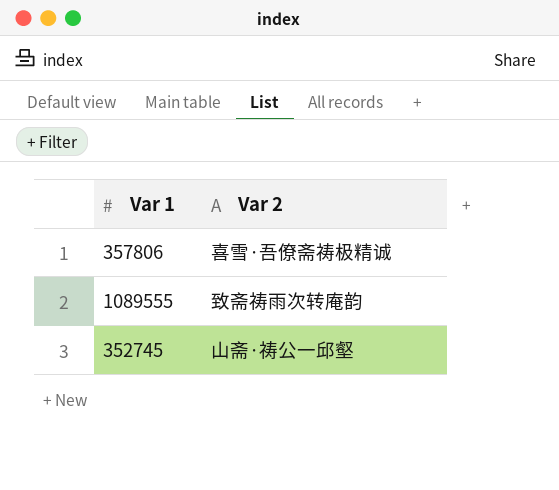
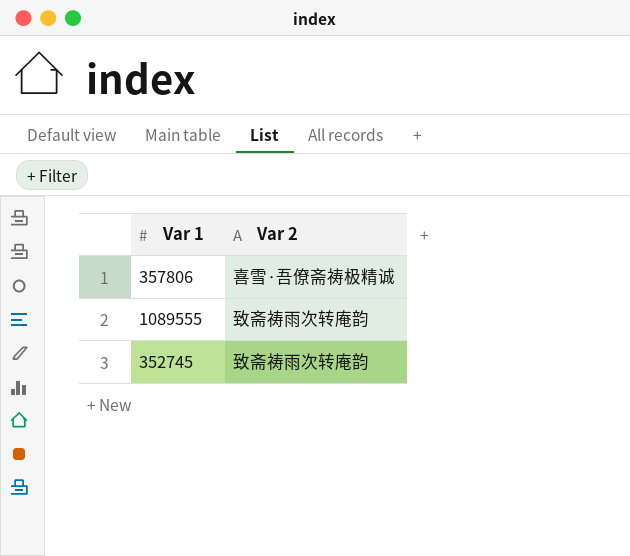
352745 | Var 2: 山斋·祷公一邱壑 -> 致斋祷雨次转庵韵

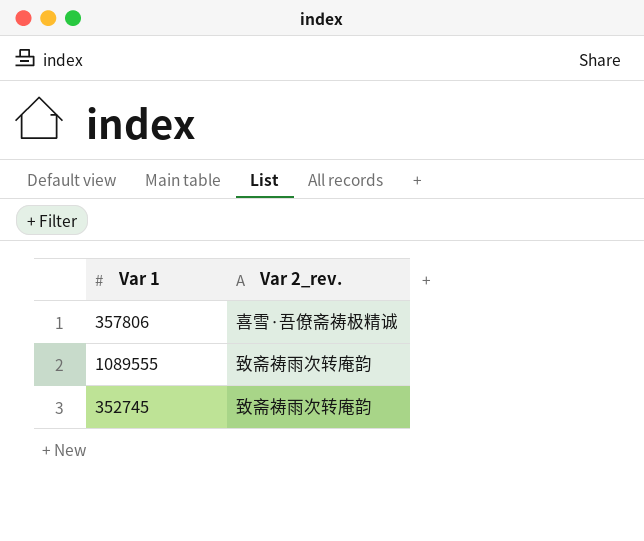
column name: Var 2 -> Var 2_rev.

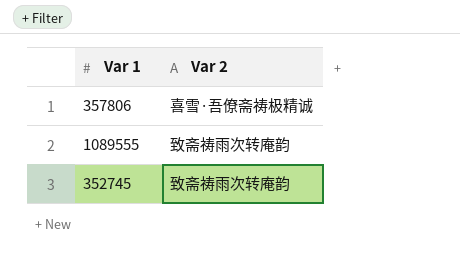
column name: Var 2_rev. -> Var 2

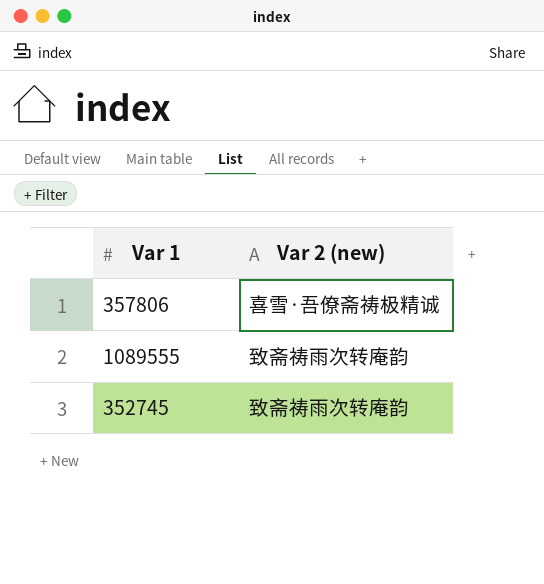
column name: Var 2 -> Var 2 (new)

